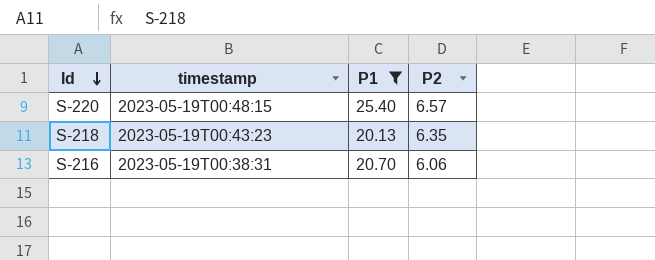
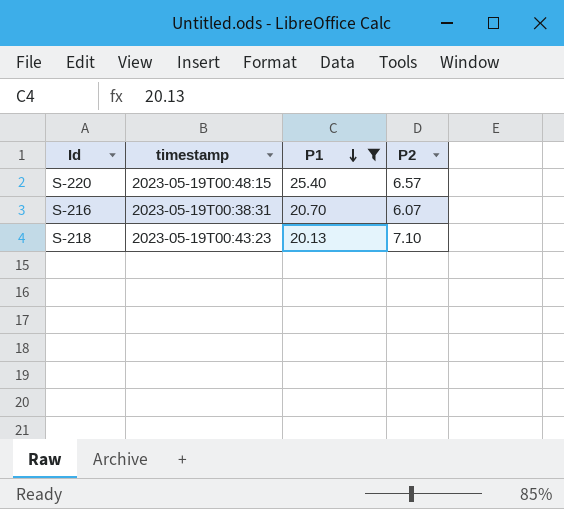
row order: Id descending -> P1 descending
S-216 | P2: 6.06 -> 6.07
S-218 | P2: 6.35 -> 7.10

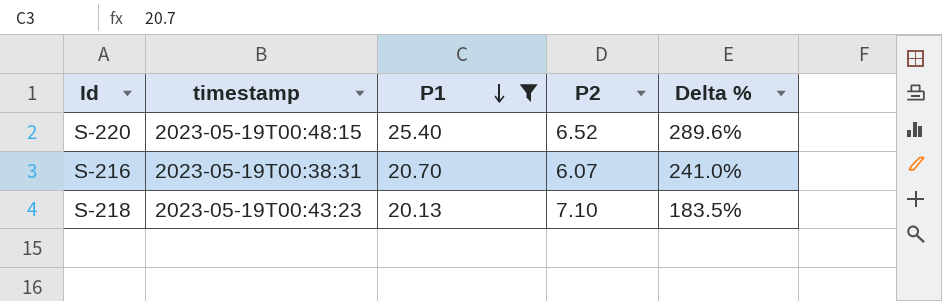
column Delta % | formula: none -> ([P1] - [P2]) / [P2]
S-220 | P2: 6.57 -> 6.52

